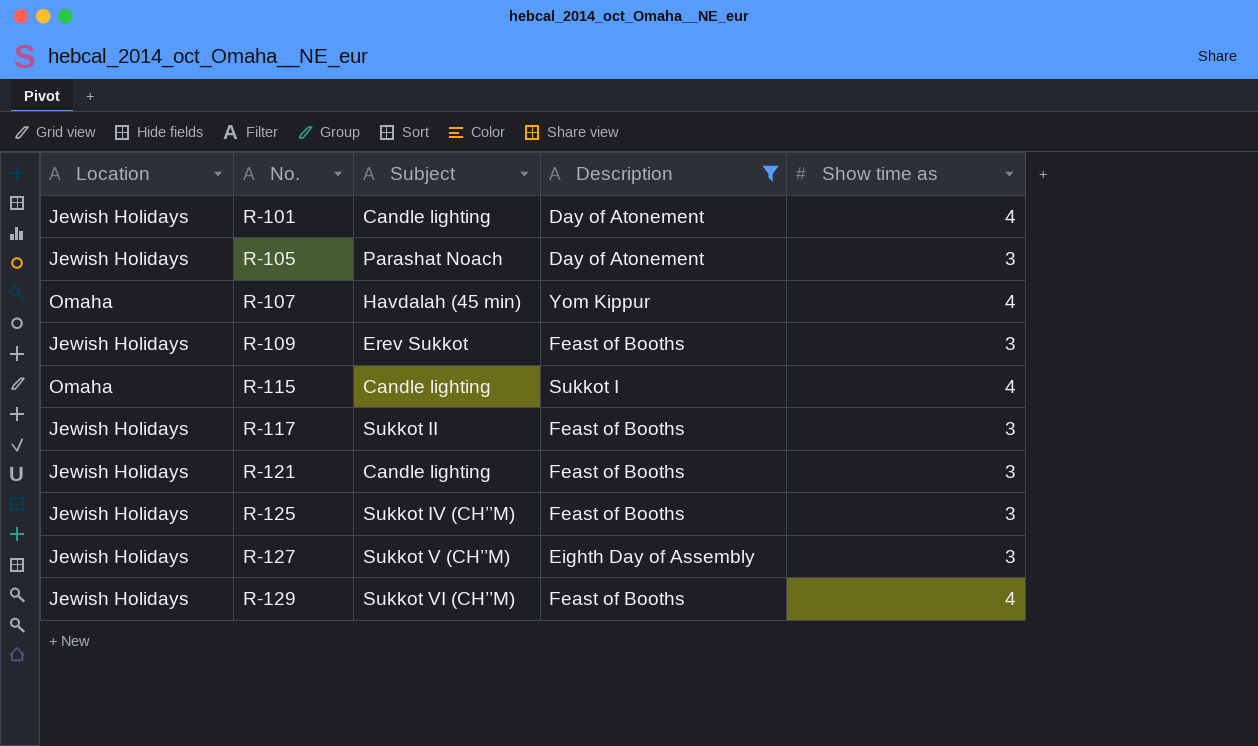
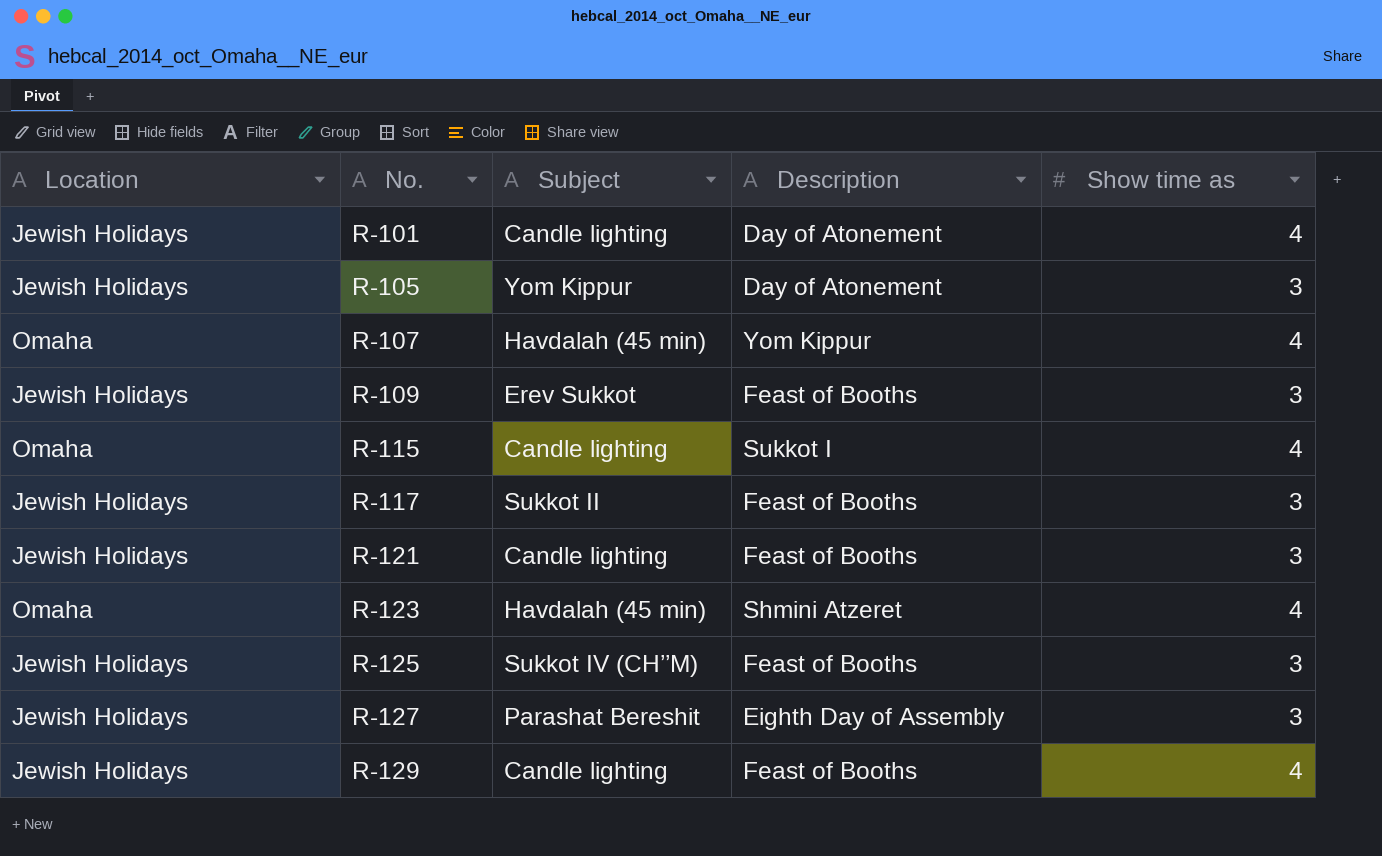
filter: Description != Shmini Atzeret -> none
R-105 | Subject: Parashat Noach -> Yom Kippur
R-127 | Subject: Sukkot V (CH’’M) -> Parashat Bereshit
R-129 | Subject: Sukkot VI (CH’’M) -> Candle lighting

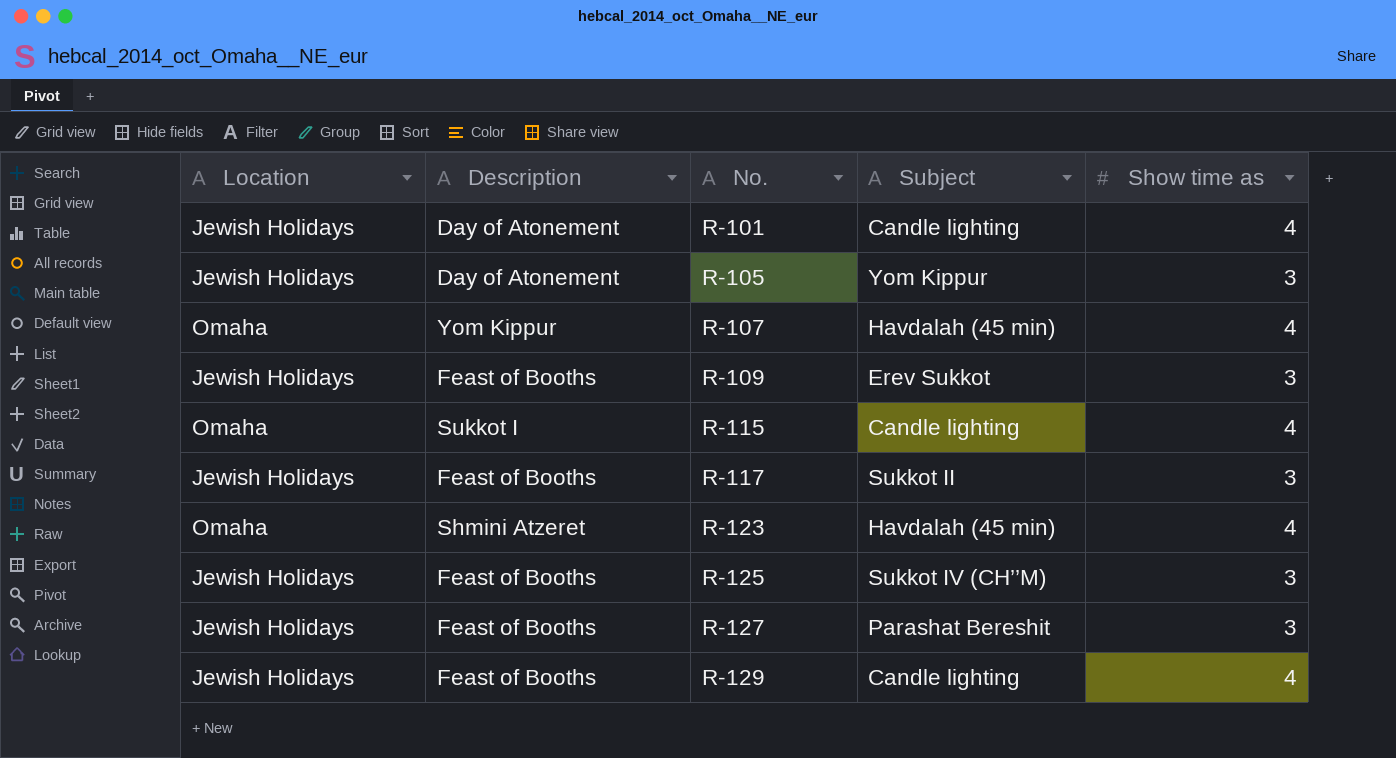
column Description | position: 4 -> 2
row R-121: Jewish Holidays | Candle lighting | Feast of Booths | 3 -> none
R-127 | Description: Eighth Day of Assembly -> Feast of Booths

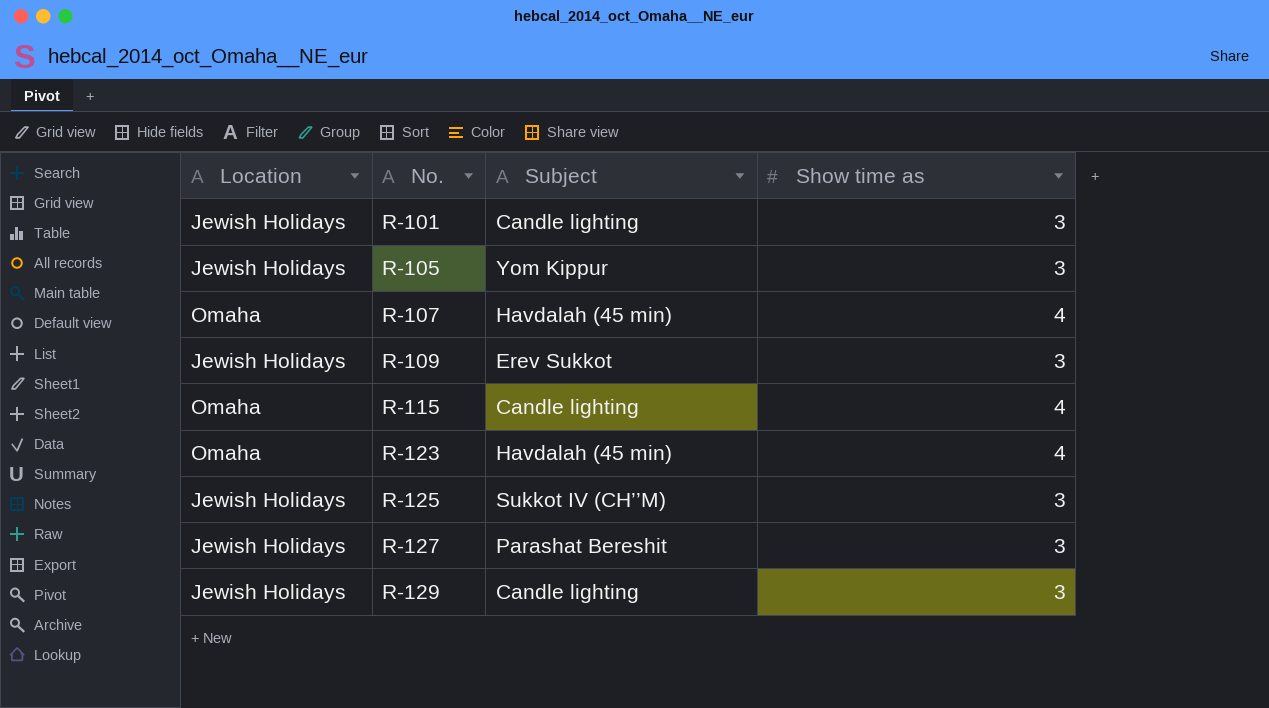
column Description | position: 2 -> none
row R-117: Jewish Holidays | Feast of Booths | Sukkot II | 3 -> none
R-101 | Show time as: 4 -> 3
R-129 | Show time as: 4 -> 3

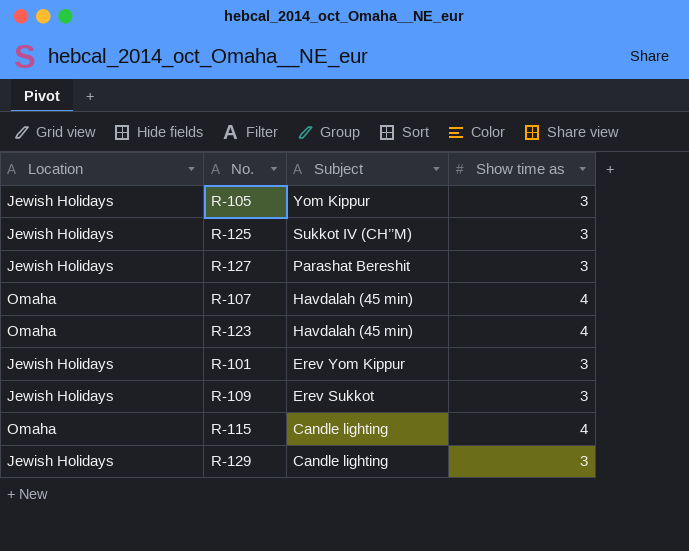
row order: No. ascending -> Subject descending
R-101 | Subject: Candle lighting -> Erev Yom Kippur

